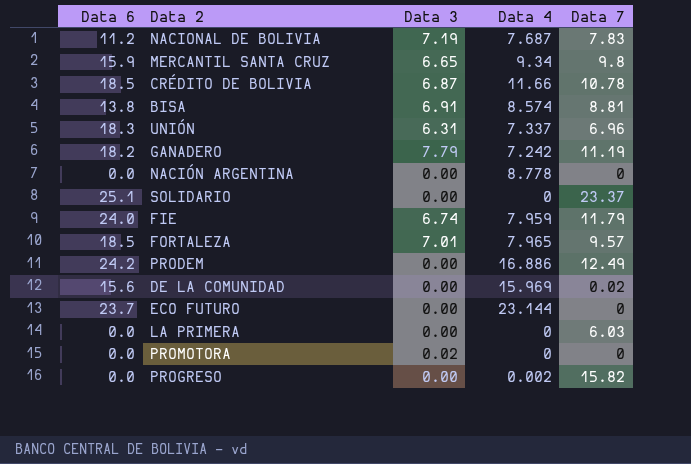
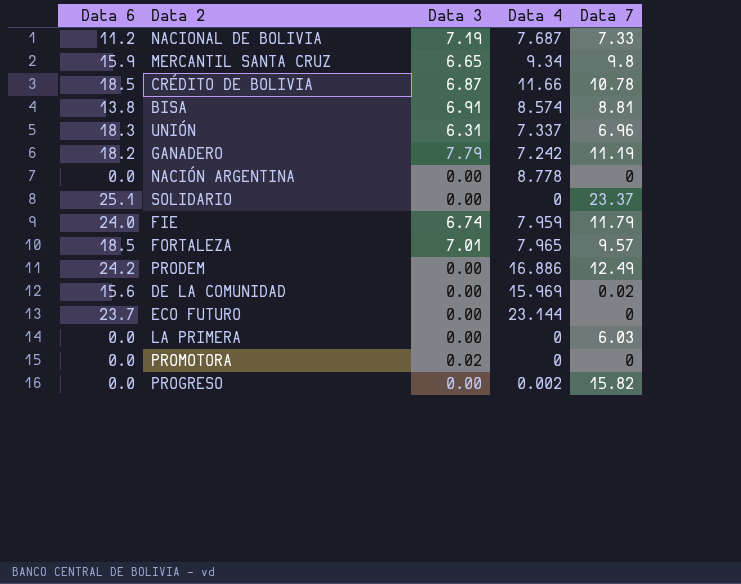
NACIONAL DE BOLIVIA | Data 7: 7.83 -> 7.33

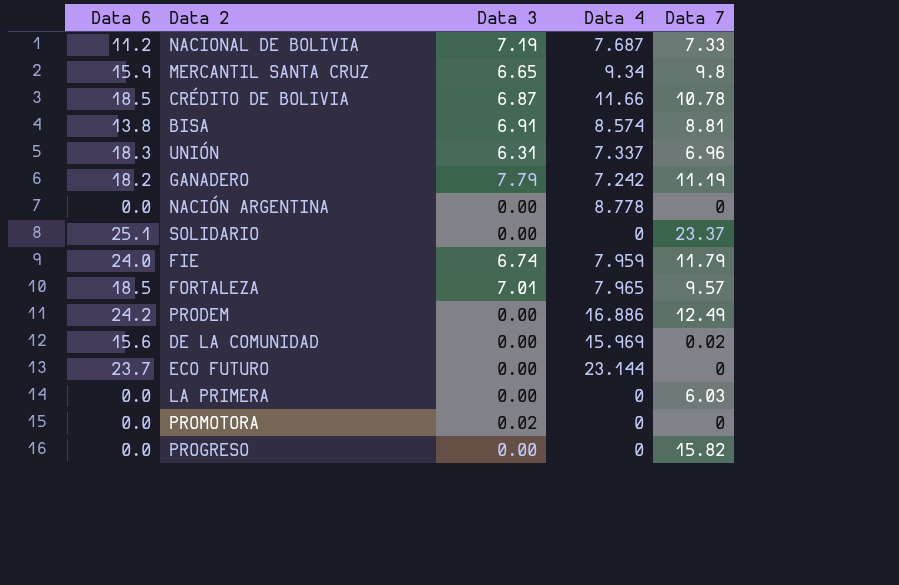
PROGRESO | Data 4: 0.002 -> 0

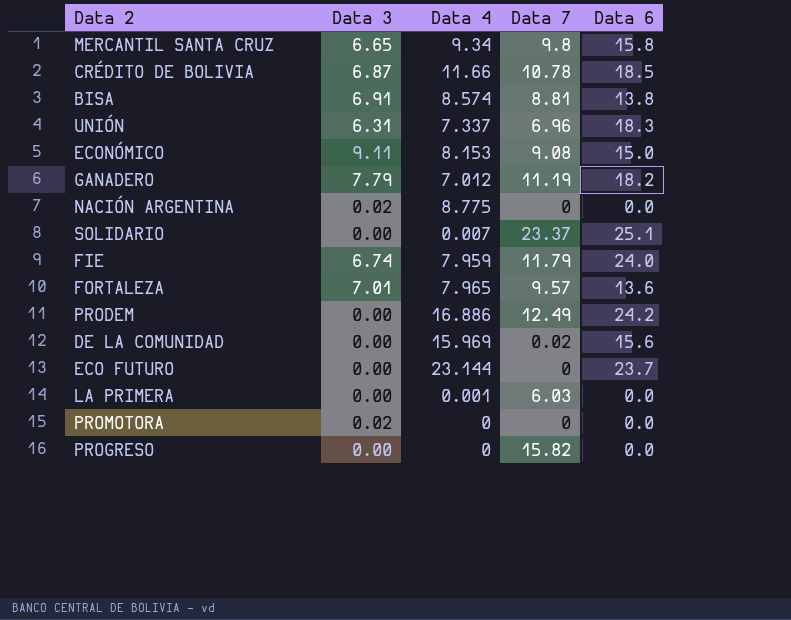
column Data 6 | position: 1 -> 5
row NACIONAL DE BOLIVIA: 11.2 | 7.19 | 7.687 | 7.33 -> none
MERCANTIL SANTA CRUZ | Data 6: 15.9 -> 15.8
row ECONÓMICO: none -> 9.11 | 8.153 | 9.08 | 15.0
GANADERO | Data 4: 7.242 -> 7.012
NACIÓN ARGENTINA | Data 3: 0.00 -> 0.02
NACIÓN ARGENTINA | Data 4: 8.778 -> 8.775
SOLIDARIO | Data 4: 0 -> 0.007
FORTALEZA | Data 6: 18.5 -> 13.6
LA PRIMERA | Data 4: 0 -> 0.001

